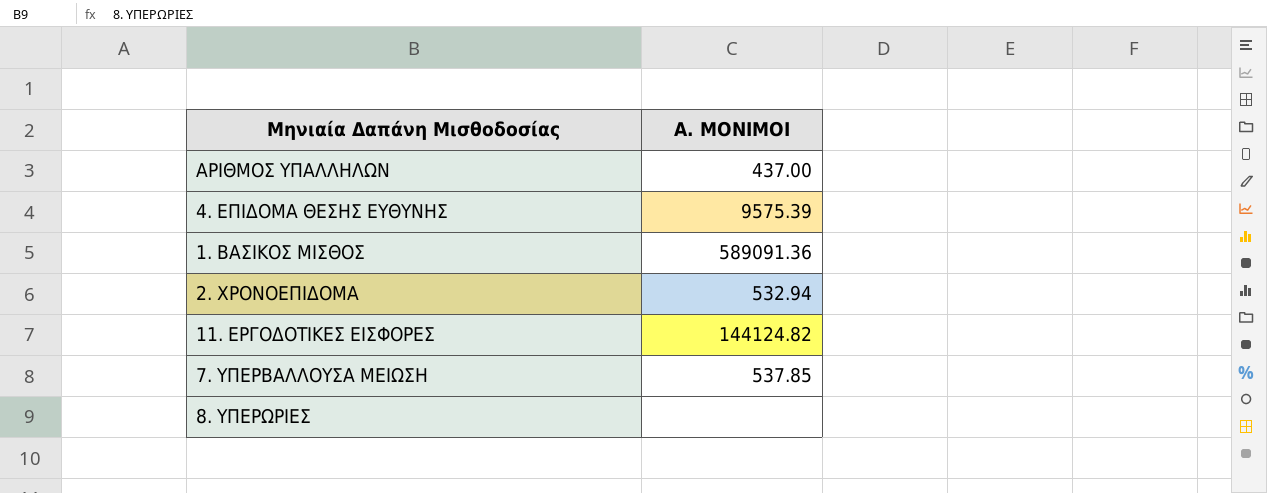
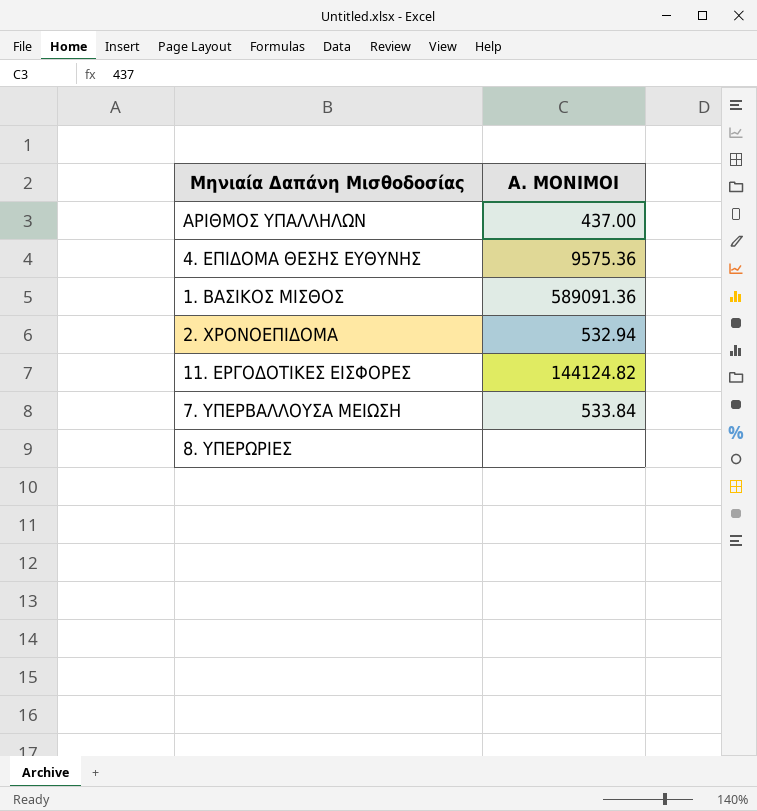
4. ΕΠΙΔΟΜΑ ΘΕΣΗΣ ΕΥΘΥΝΗΣ | Α. ΜΟΝΙΜΟΙ: 9575.39 -> 9575.36
7. ΥΠΕΡΒΑΛΛΟΥΣΑ ΜΕΙΩΣΗ | Α. ΜΟΝΙΜΟΙ: 537.85 -> 533.84

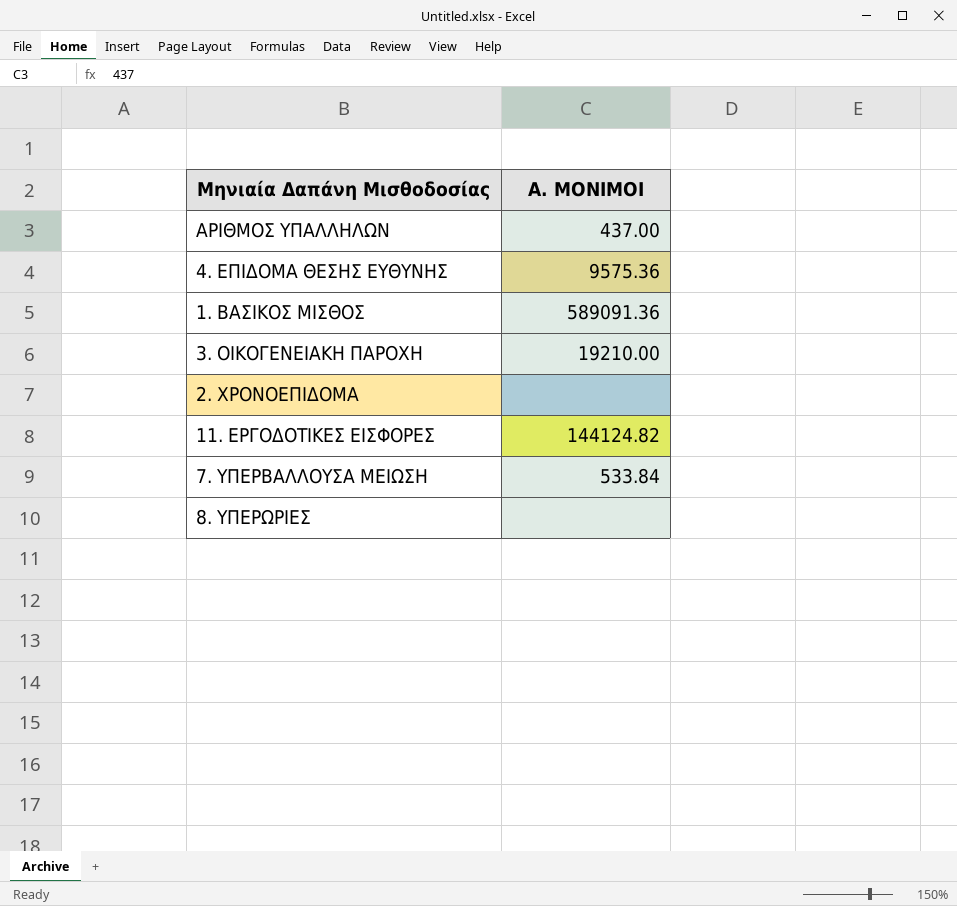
row 3. ΟΙΚΟΓΕΝΕΙΑΚΗ ΠΑΡΟΧΗ: none -> 19210.00
2. ΧΡΟΝΟΕΠΙΔΟΜΑ | Α. ΜΟΝΙΜΟΙ: 532.94 -> none

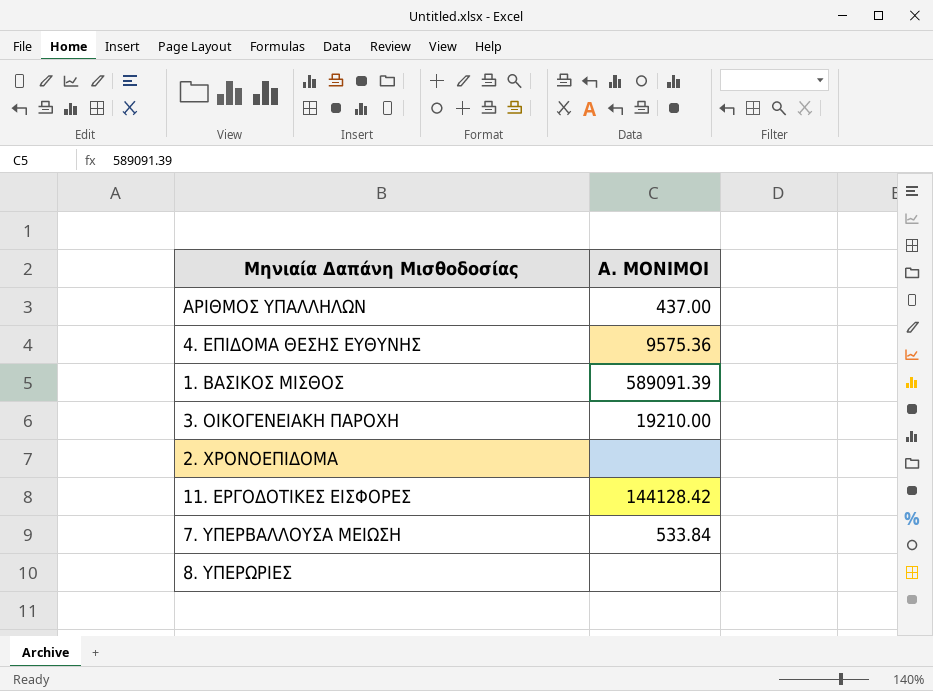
1. ΒΑΣΙΚΟΣ ΜΙΣΘΟΣ | Α. ΜΟΝΙΜΟΙ: 589091.36 -> 589091.39
11. ΕΡΓΟΔΟΤΙΚΕΣ ΕΙΣΦΟΡΕΣ | Α. ΜΟΝΙΜΟΙ: 144124.82 -> 144128.42

